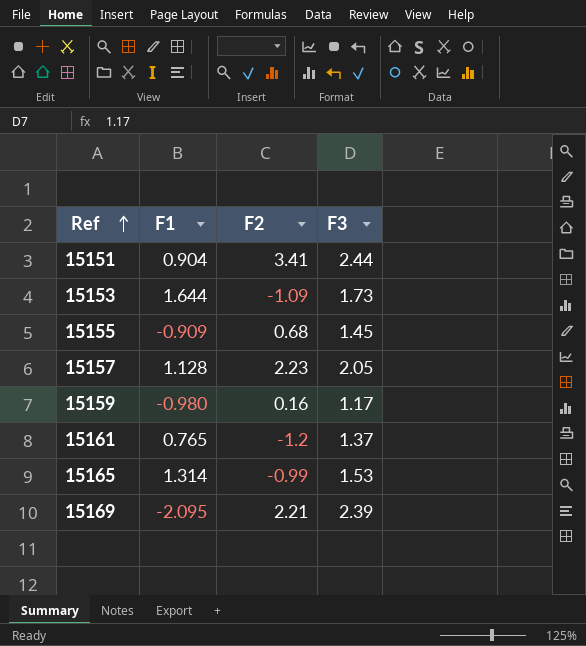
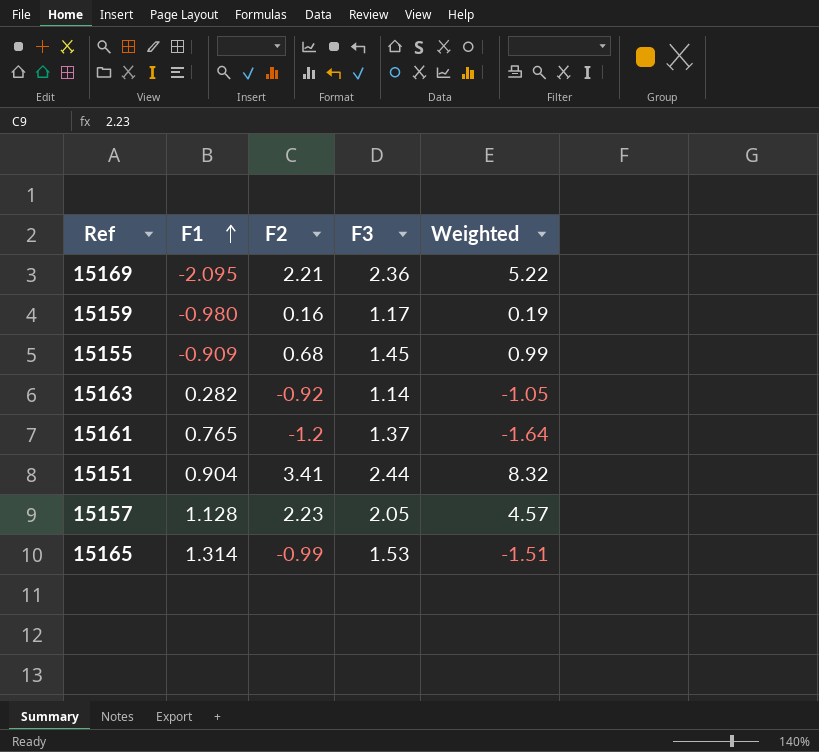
row order: Ref ascending -> F1 ascending
column Weighted | formula: none -> [F2] * [F3]
row 15153: 1.644 | -1.09 | 1.73 -> none
15169 | F3: 2.39 -> 2.36
row 15163: none -> 0.282 | -0.92 | 1.14 | -1.05

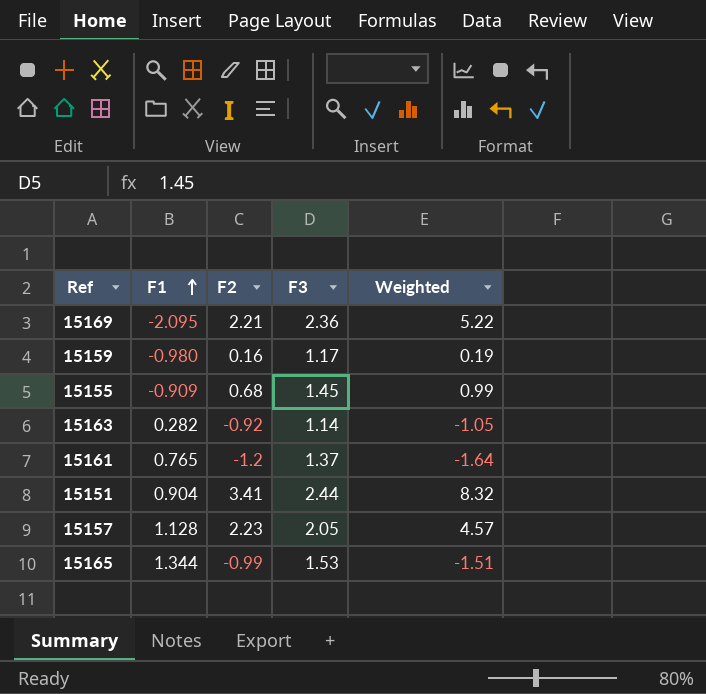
15165 | F1: 1.314 -> 1.344

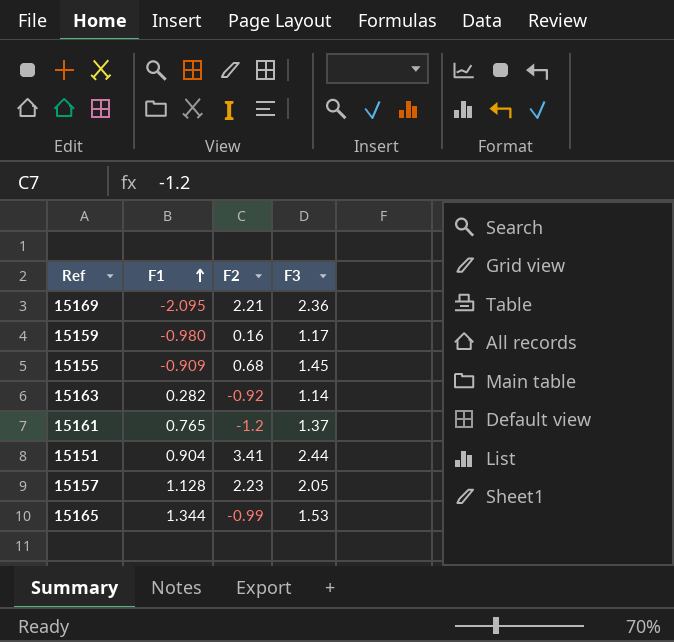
column Weighted | formula: [F2] * [F3] -> none

